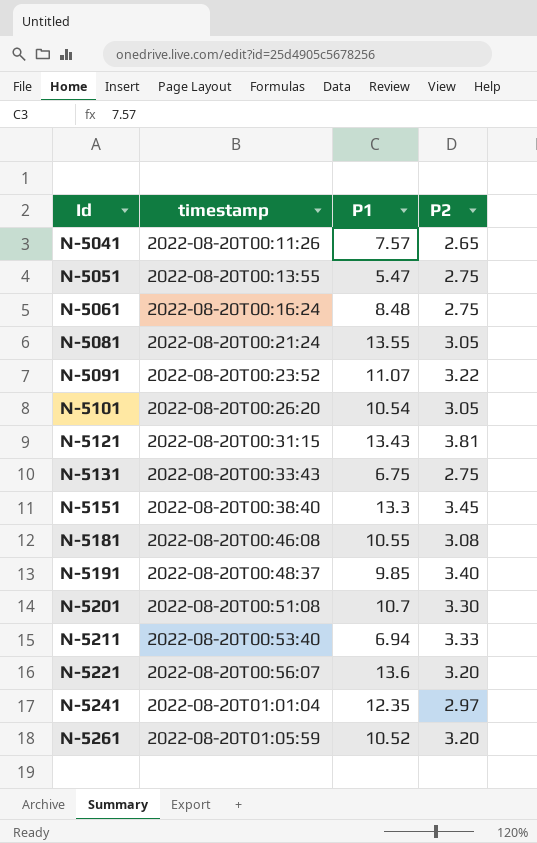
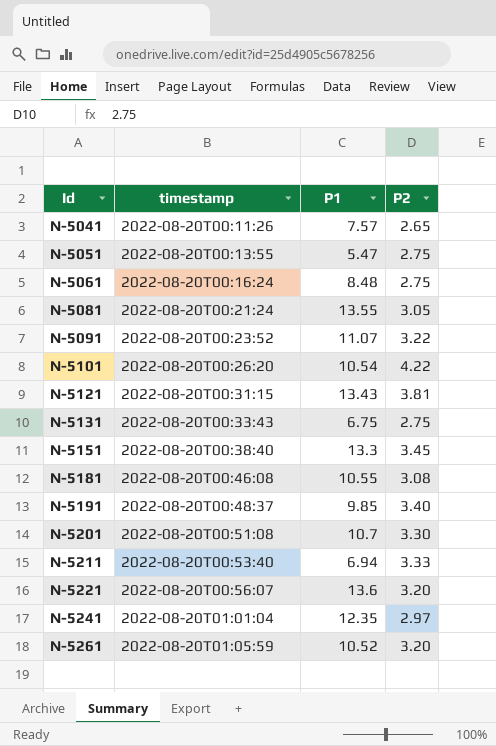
N-5101 | P2: 3.05 -> 4.22

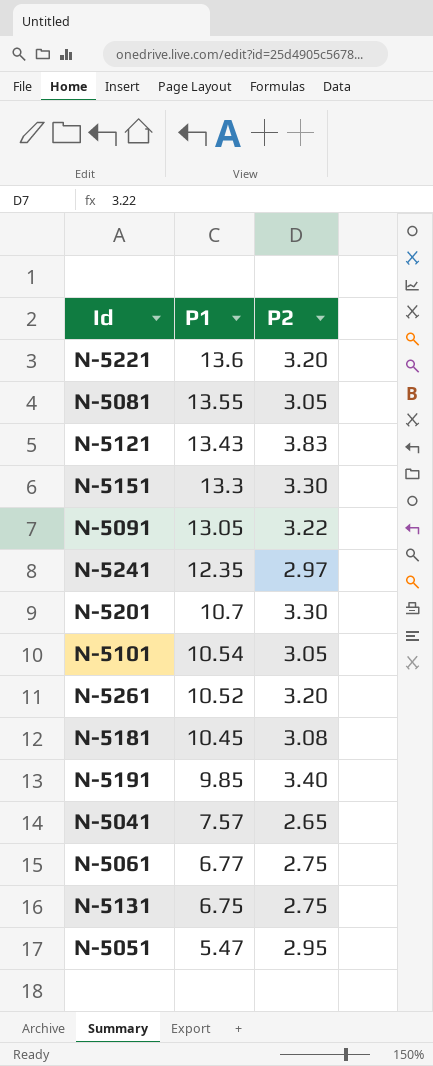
row order: Id ascending -> P1 descending
column timestamp | position: 2 -> none
row N-5211: 2022-08-20T00:53:40 | 6.94 | 3.33 -> none
N-5121 | P2: 3.81 -> 3.83
N-5151 | P2: 3.45 -> 3.30
N-5091 | P1: 11.07 -> 13.05
N-5101 | P2: 4.22 -> 3.05
N-5181 | P1: 10.55 -> 10.45
N-5061 | P1: 8.48 -> 6.77
N-5051 | P2: 2.75 -> 2.95

